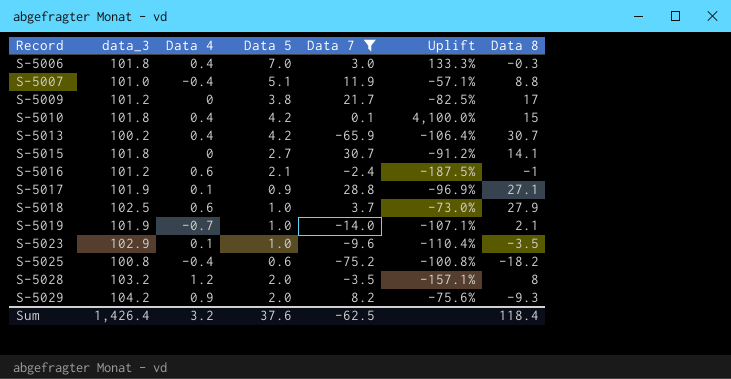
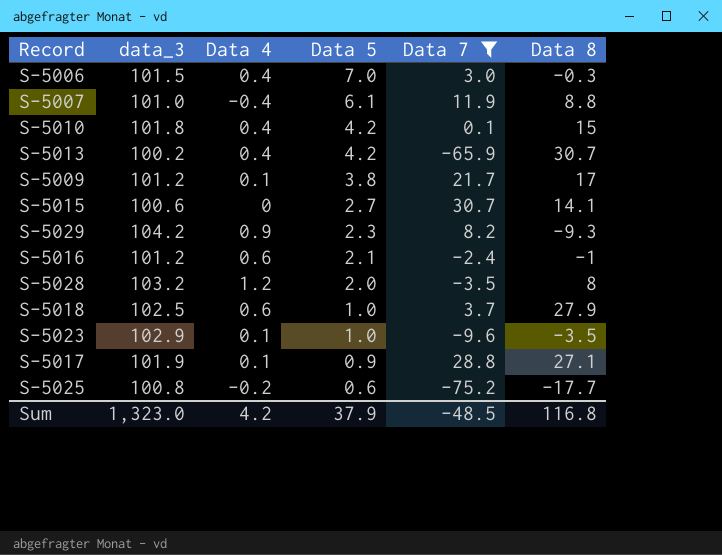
row order: Record ascending -> Data 5 descending
column Uplift | formula: ([Data 5] - [Data 7]) / [Data 7] -> none
row S-5019: 101.9 | -0.7 | 1.0 | -14.0 | -107.1% | 2.1 -> none
S-5006 | data_3: 101.8 -> 101.5
S-5007 | Data 5: 5.1 -> 6.1
S-5009 | Data 4: 0 -> 0.1
S-5015 | data_3: 101.8 -> 100.6
S-5029 | Data 5: 2.0 -> 2.3
S-5025 | Data 4: -0.4 -> -0.2
S-5025 | Data 8: -18.2 -> -17.7
Sum | data_3: 1,426.4 -> 1,323.0
Sum | Data 4: 3.2 -> 4.2
Sum | Data 5: 37.6 -> 37.9
Sum | Data 7: -62.5 -> -48.5
Sum | Data 8: 118.4 -> 116.8

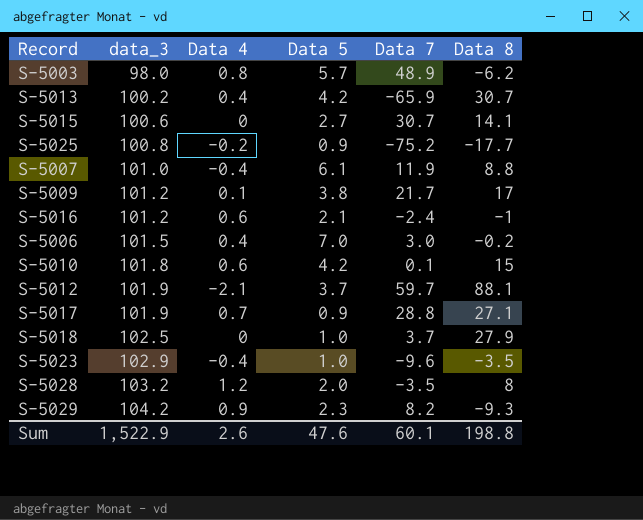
filter: Data 7 <= 30.7 -> none
row order: Data 5 descending -> data_3 ascending
S-5025 | Data 5: 0.6 -> 0.9
S-5006 | Data 8: -0.3 -> -0.2
S-5010 | Data 4: 0.4 -> 0.6
S-5017 | Data 4: 0.1 -> 0.7
S-5018 | Data 4: 0.6 -> 0
S-5023 | Data 4: 0.1 -> -0.4
Sum | data_3: 1,323.0 -> 1,522.9
Sum | Data 4: 4.2 -> 2.6
Sum | Data 5: 37.9 -> 47.6
Sum | Data 7: -48.5 -> 60.1
Sum | Data 8: 116.8 -> 198.8

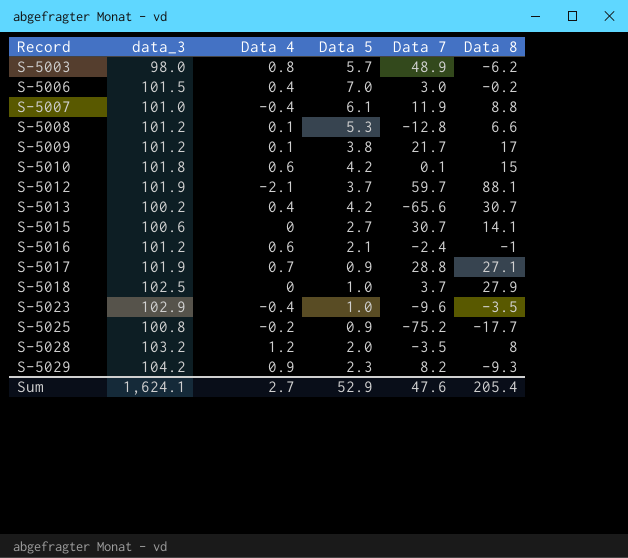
row order: data_3 ascending -> Record ascending
row S-5008: none -> 101.2 | 0.1 | 5.3 | -12.8 | 6.6
S-5013 | Data 7: -65.9 -> -65.6
Sum | data_3: 1,522.9 -> 1,624.1
Sum | Data 4: 2.6 -> 2.7
Sum | Data 5: 47.6 -> 52.9
Sum | Data 7: 60.1 -> 47.6
Sum | Data 8: 198.8 -> 205.4

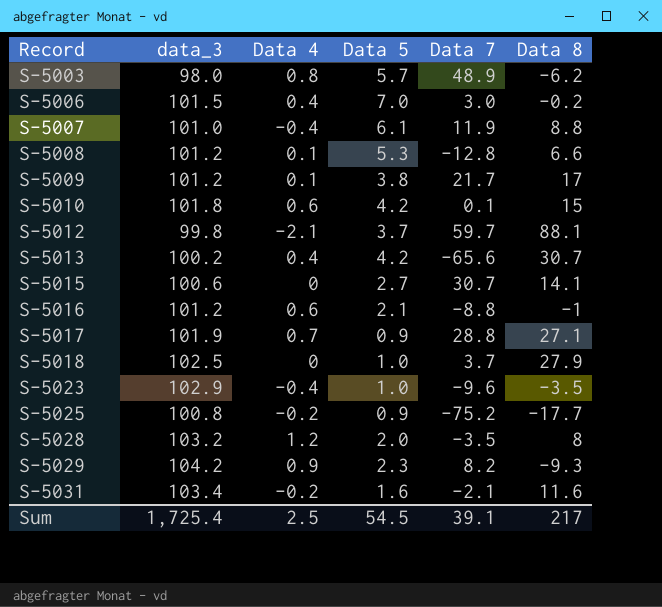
S-5012 | data_3: 101.9 -> 99.8
S-5016 | Data 7: -2.4 -> -8.8
row S-5031: none -> 103.4 | -0.2 | 1.6 | -2.1 | 11.6
Sum | data_3: 1,624.1 -> 1,725.4
Sum | Data 4: 2.7 -> 2.5
Sum | Data 5: 52.9 -> 54.5
Sum | Data 7: 47.6 -> 39.1
Sum | Data 8: 205.4 -> 217

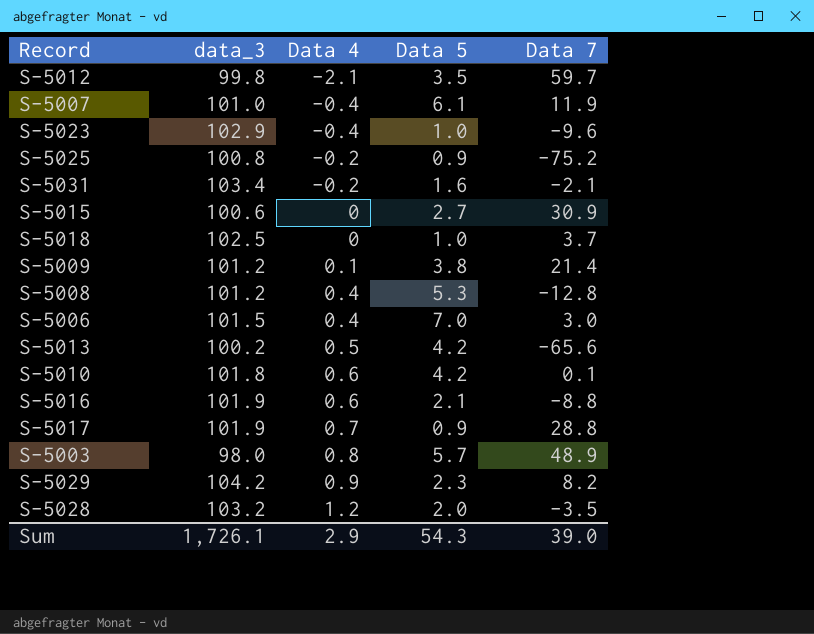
row order: Record ascending -> Data 4 ascending
column Data 8 | position: 6 -> none
S-5012 | Data 5: 3.7 -> 3.5
S-5015 | Data 7: 30.7 -> 30.9
S-5009 | Data 7: 21.7 -> 21.4
S-5008 | Data 4: 0.1 -> 0.4
S-5013 | Data 4: 0.4 -> 0.5
S-5016 | data_3: 101.2 -> 101.9
Sum | data_3: 1,725.4 -> 1,726.1
Sum | Data 4: 2.5 -> 2.9
Sum | Data 5: 54.5 -> 54.3
Sum | Data 7: 39.1 -> 39.0

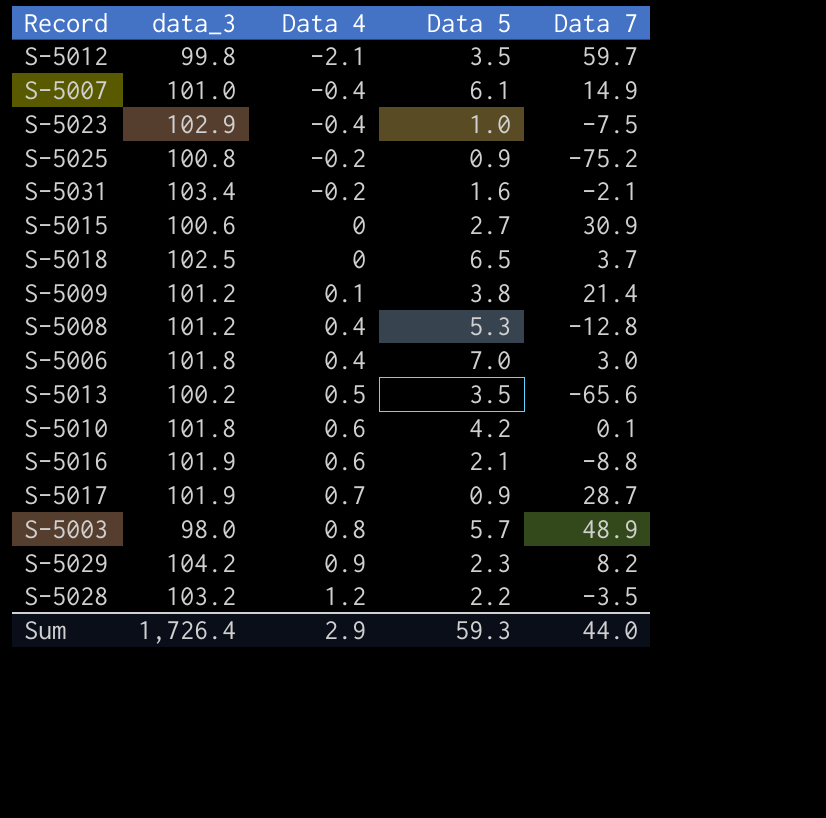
S-5007 | Data 7: 11.9 -> 14.9
S-5023 | Data 7: -9.6 -> -7.5
S-5018 | Data 5: 1.0 -> 6.5
S-5006 | data_3: 101.5 -> 101.8
S-5013 | Data 5: 4.2 -> 3.5
S-5017 | Data 7: 28.8 -> 28.7
S-5028 | Data 5: 2.0 -> 2.2
Sum | data_3: 1,726.1 -> 1,726.4
Sum | Data 5: 54.3 -> 59.3
Sum | Data 7: 39.0 -> 44.0

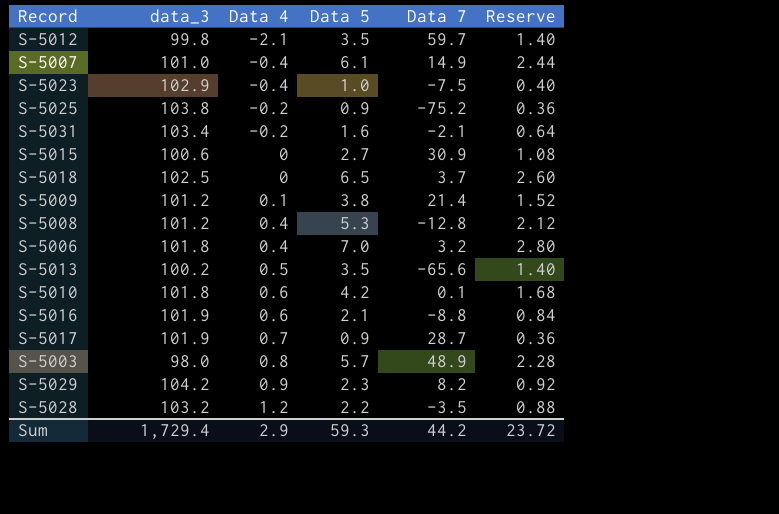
column Reserve | formula: none -> [Data 5] * 0.4
S-5025 | data_3: 100.8 -> 103.8
S-5006 | Data 7: 3.0 -> 3.2
Sum | data_3: 1,726.4 -> 1,729.4
Sum | Data 7: 44.0 -> 44.2

